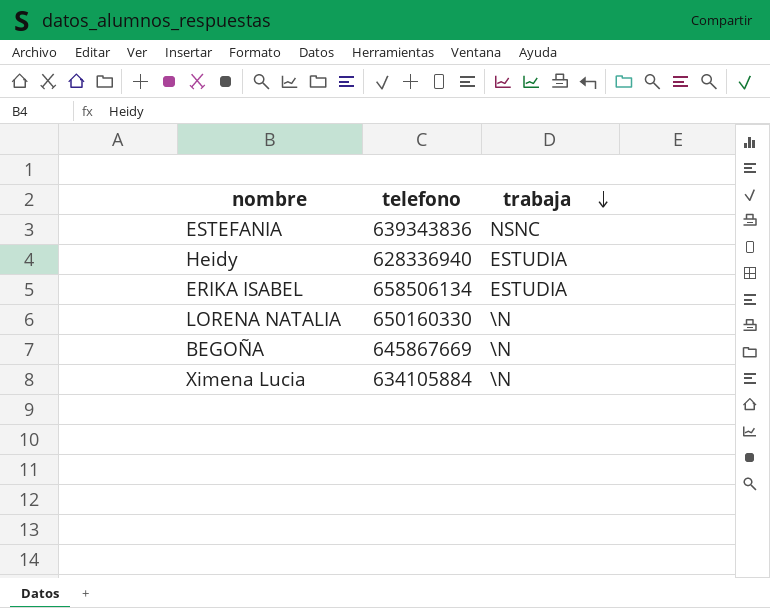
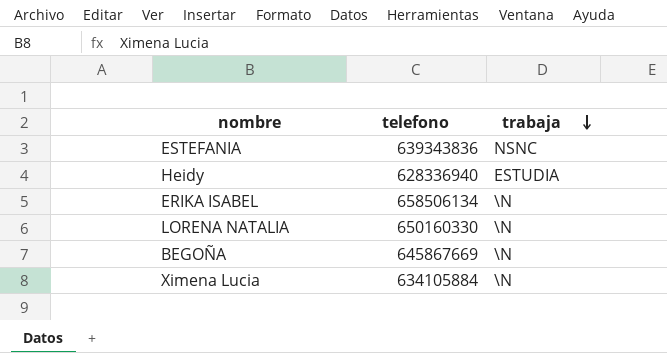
ERIKA ISABEL | trabaja: ESTUDIA -> \N

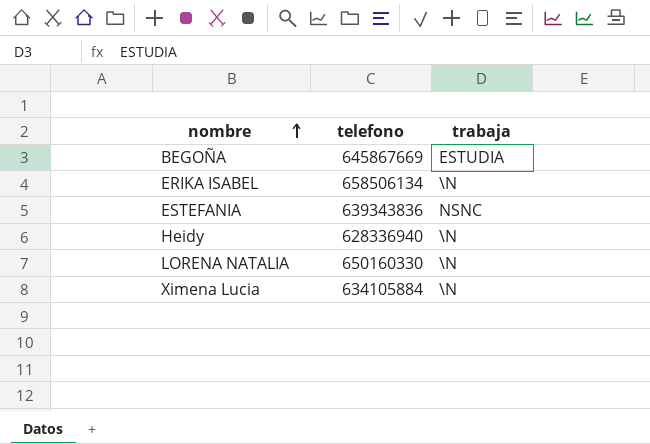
row order: trabaja descending -> nombre ascending
BEGOÑA | trabaja: \N -> ESTUDIA
Heidy | trabaja: ESTUDIA -> \N

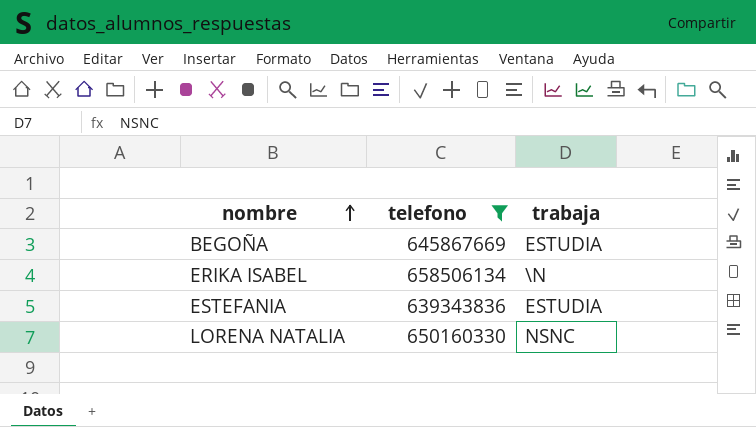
filter: none -> telefono >= 639343836
ESTEFANIA | trabaja: NSNC -> ESTUDIA
LORENA NATALIA | trabaja: \N -> NSNC

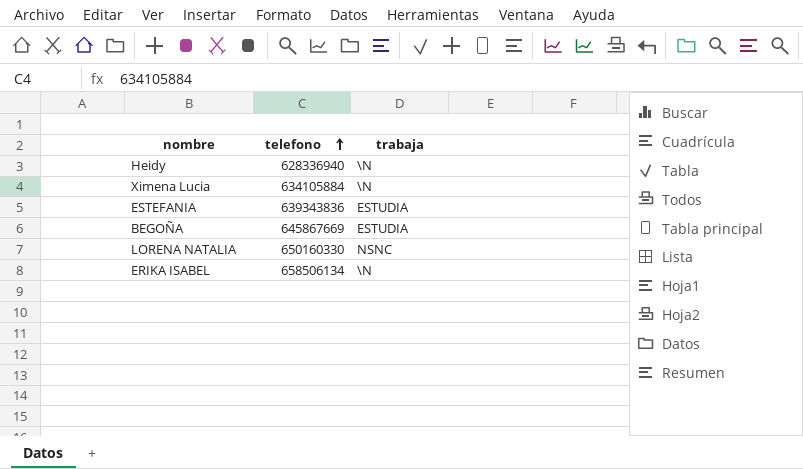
filter: telefono >= 639343836 -> none
row order: nombre ascending -> telefono ascending

